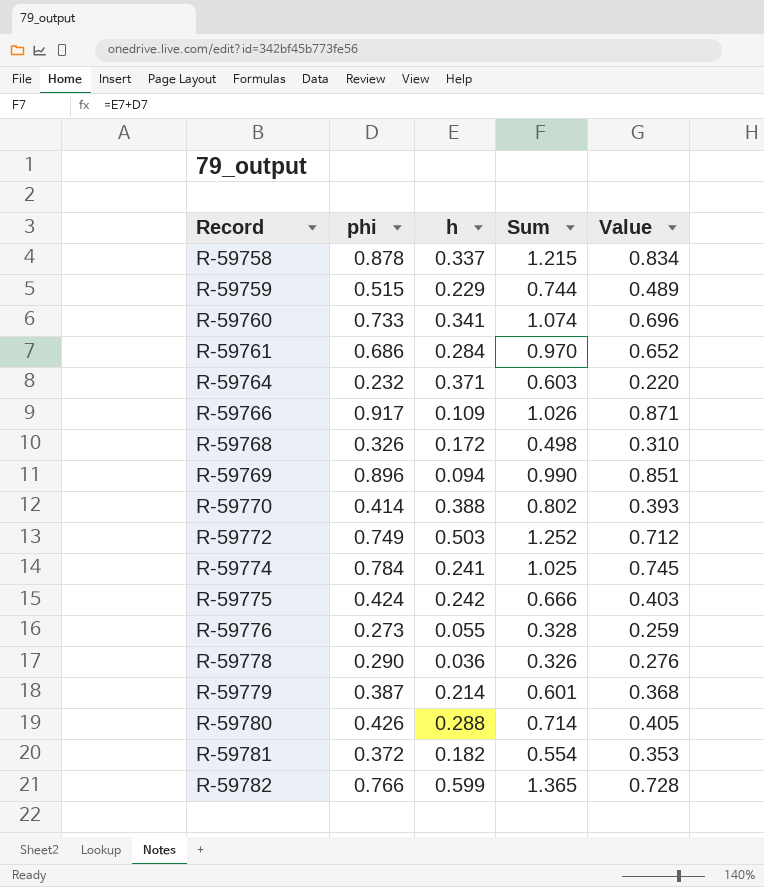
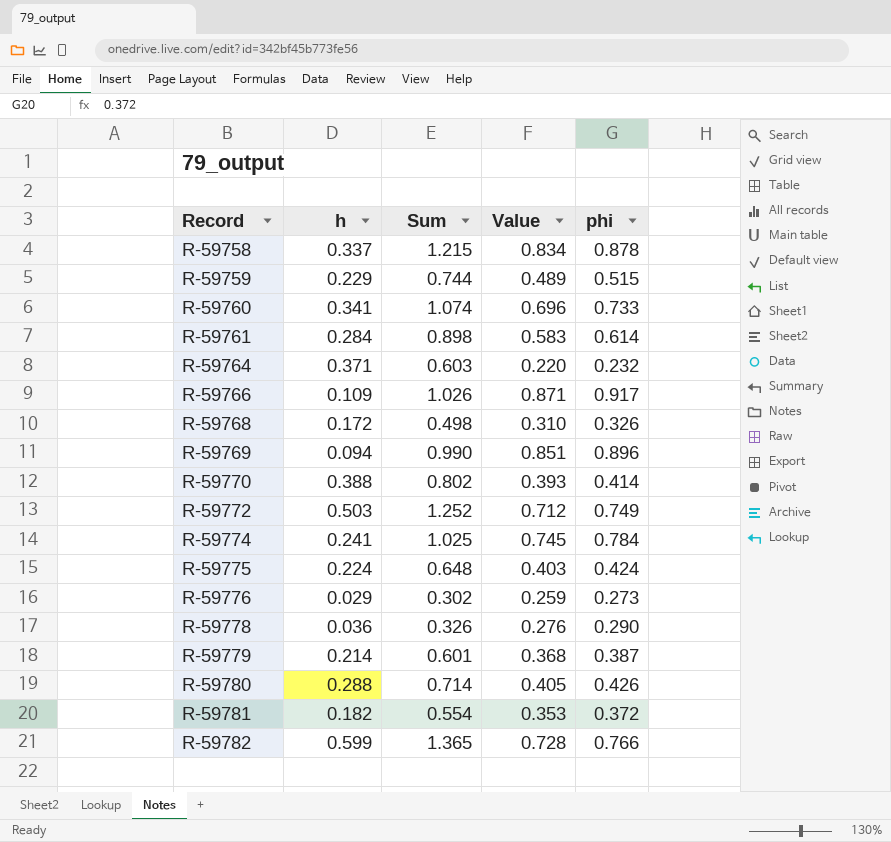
column phi | position: 2 -> 5
R-59761 | Sum: 0.970 -> 0.898
R-59761 | Value: 0.652 -> 0.583
R-59761 | phi: 0.686 -> 0.614
R-59775 | h: 0.242 -> 0.224
R-59775 | Sum: 0.666 -> 0.648
R-59776 | h: 0.055 -> 0.029
R-59776 | Sum: 0.328 -> 0.302

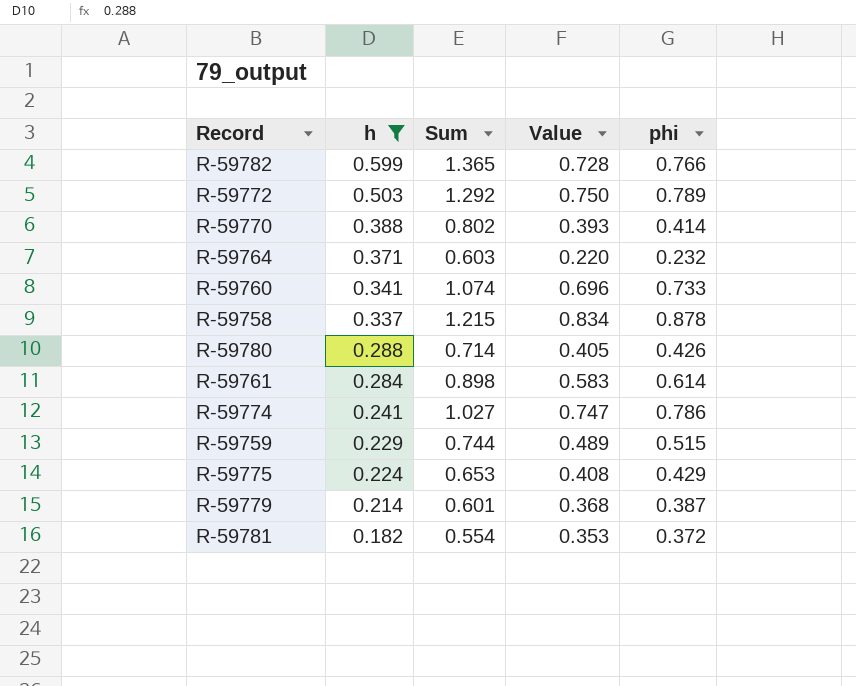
filter: none -> h >= 0.182
row order: Record ascending -> h descending
R-59772 | Sum: 1.252 -> 1.292
R-59772 | Value: 0.712 -> 0.750
R-59772 | phi: 0.749 -> 0.789
R-59774 | Sum: 1.025 -> 1.027
R-59774 | Value: 0.745 -> 0.747
R-59774 | phi: 0.784 -> 0.786
R-59775 | Sum: 0.648 -> 0.653
R-59775 | Value: 0.403 -> 0.408
R-59775 | phi: 0.424 -> 0.429

